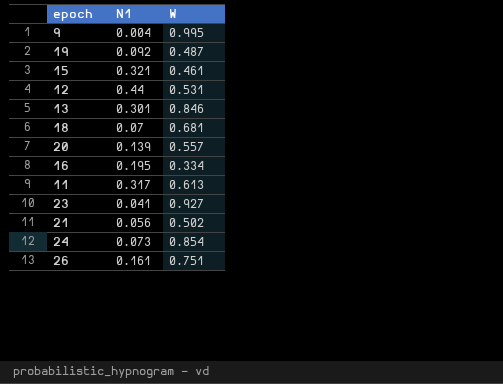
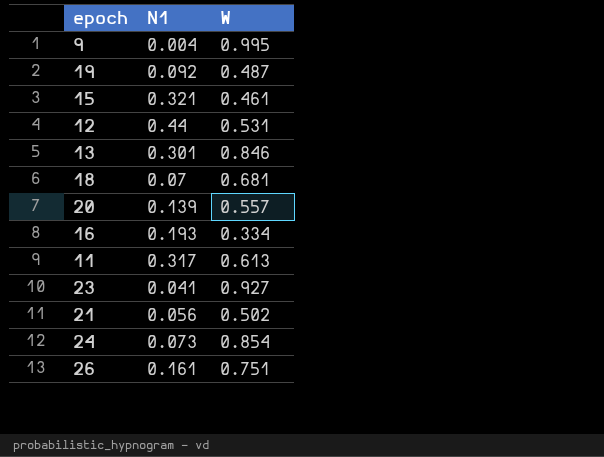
16 | N1: 0.195 -> 0.193

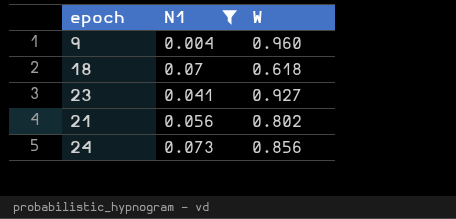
filter: none -> N1 <= 0.073
9 | W: 0.995 -> 0.960
18 | W: 0.681 -> 0.618
21 | W: 0.502 -> 0.802
24 | W: 0.854 -> 0.856

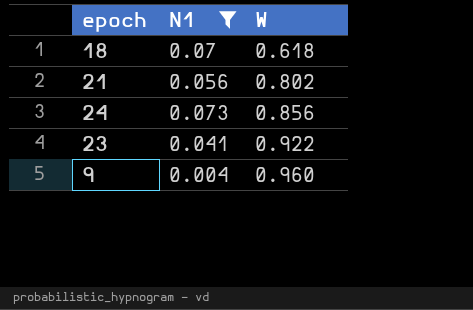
row order: none -> W ascending
23 | W: 0.927 -> 0.922

